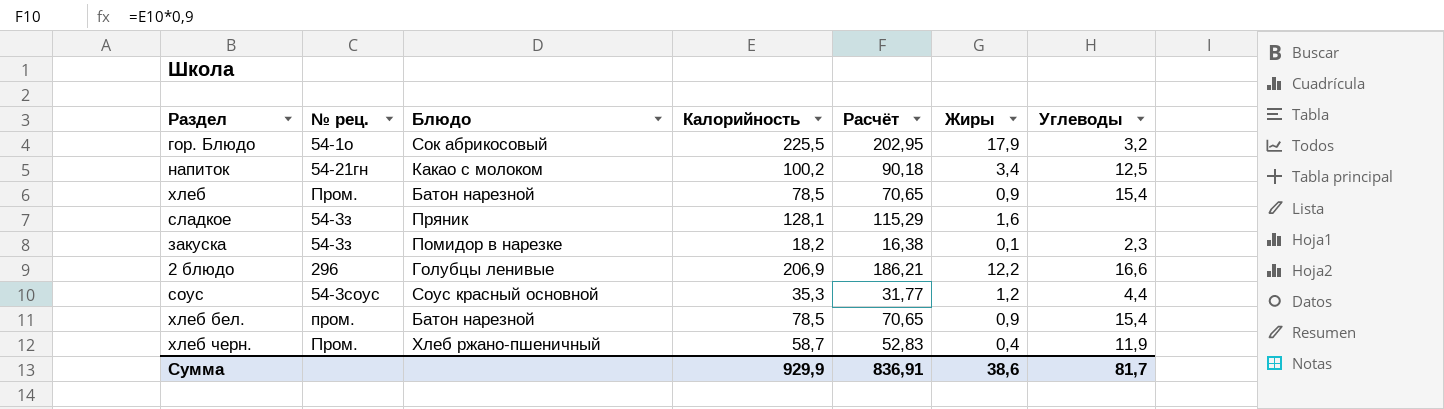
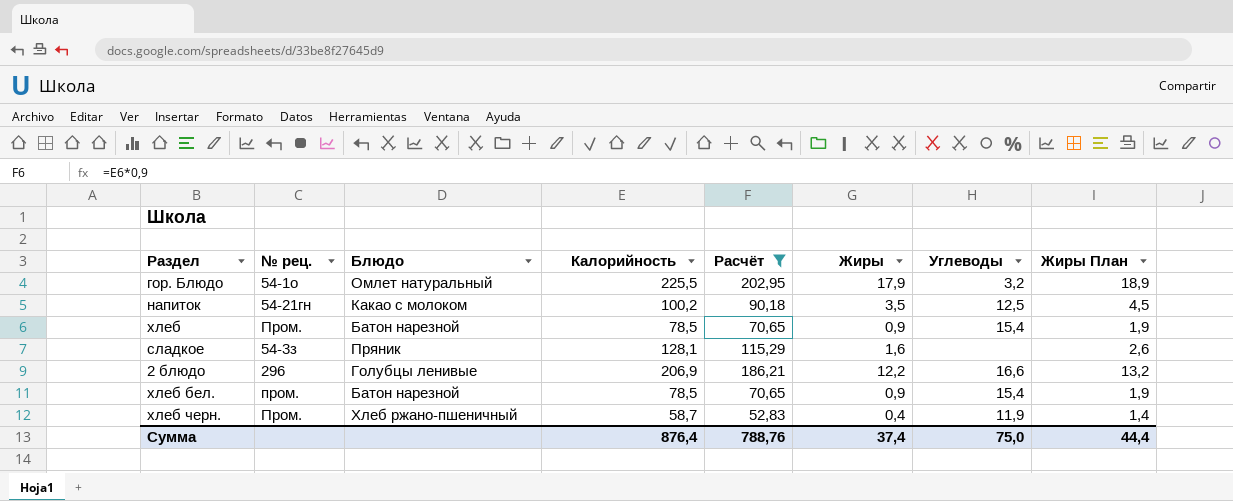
filter: none -> Расчёт >= 52,83
column Жиры План | formula: none -> [Жиры] + 1
гор. Блюдо | Блюдо: Сок абрикосовый -> Омлет натуральный
напиток | Жиры: 3,4 -> 3,5
Сумма | Калорийность: 929,9 -> 876,4
Сумма | Расчёт: 836,91 -> 788,76
Сумма | Жиры: 38,6 -> 37,4
Сумма | Углеводы: 81,7 -> 75,0

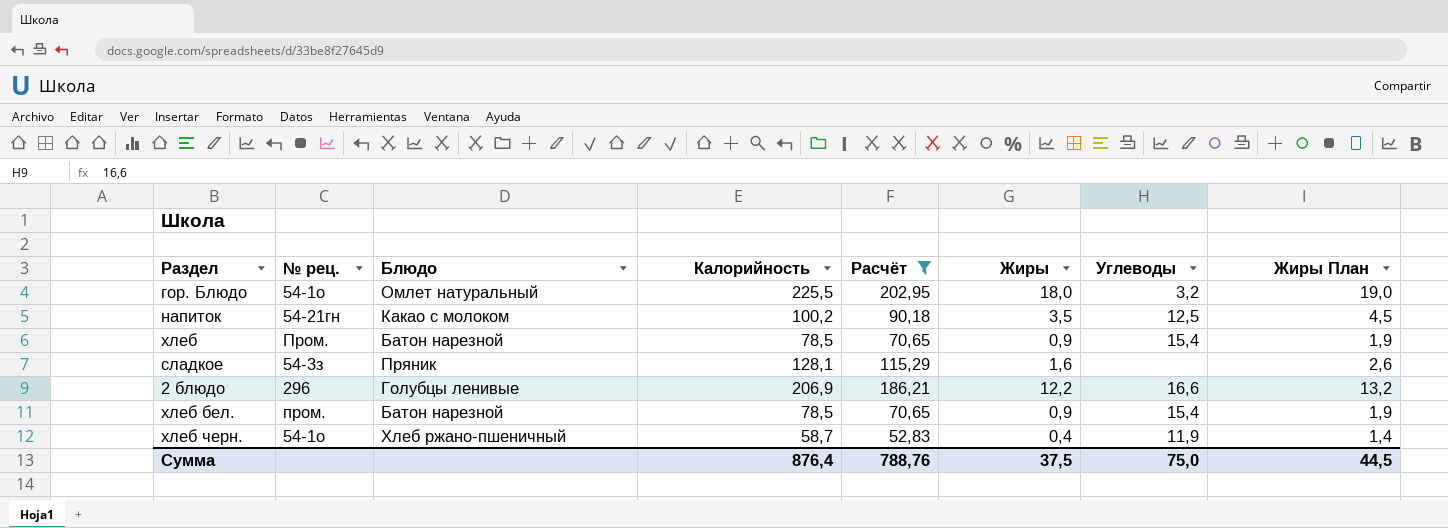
гор. Блюдо | Жиры: 17,9 -> 18,0
гор. Блюдо | Жиры План: 18,9 -> 19,0
хлеб черн. | № рец.: Пром. -> 54-1о
Сумма | Жиры: 37,4 -> 37,5
Сумма | Жиры План: 44,4 -> 44,5

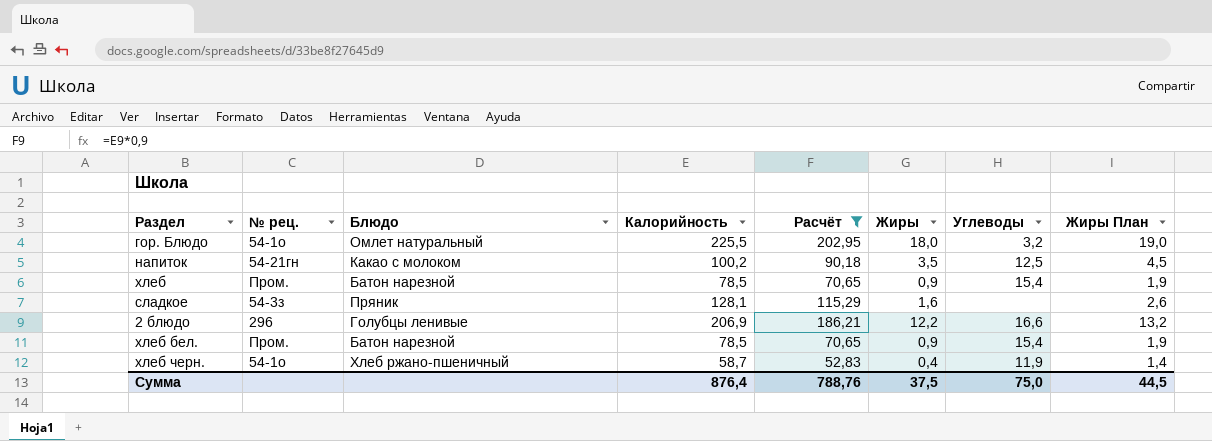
хлеб бел. | № рец.: пром. -> Пром.

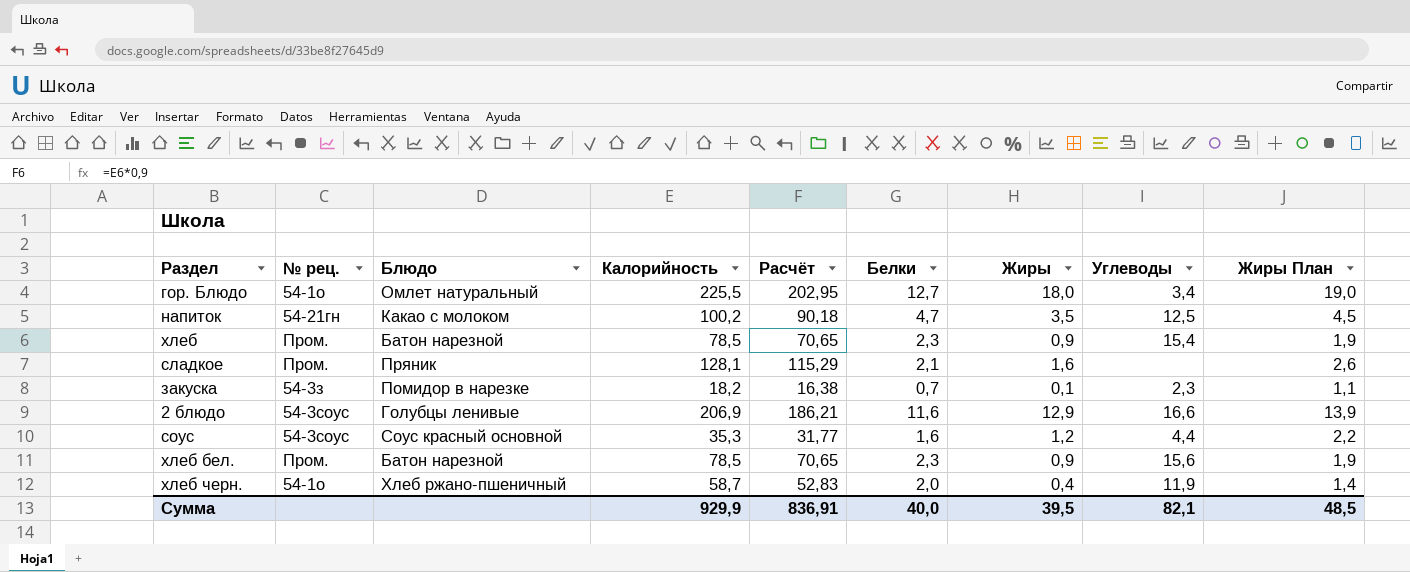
filter: Расчёт >= 52,83 -> none
column Белки | position: none -> 6
гор. Блюдо | Углеводы: 3,2 -> 3,4
сладкое | № рец.: 54-3з -> Пром.
2 блюдо | № рец.: 296 -> 54-3соус
2 блюдо | Жиры: 12,2 -> 12,9
2 блюдо | Жиры План: 13,2 -> 13,9
хлеб бел. | Углеводы: 15,4 -> 15,6
Сумма | Калорийность: 876,4 -> 929,9
Сумма | Расчёт: 788,76 -> 836,91
Сумма | Жиры: 37,5 -> 39,5
Сумма | Углеводы: 75,0 -> 82,1
Сумма | Жиры План: 44,5 -> 48,5

